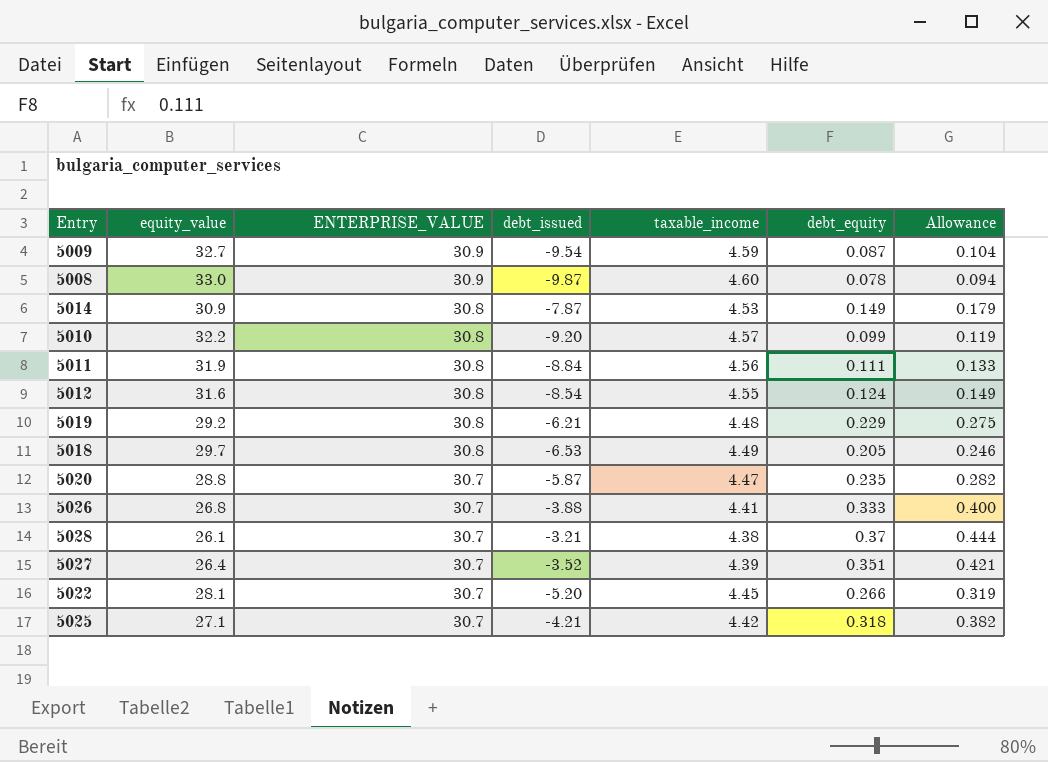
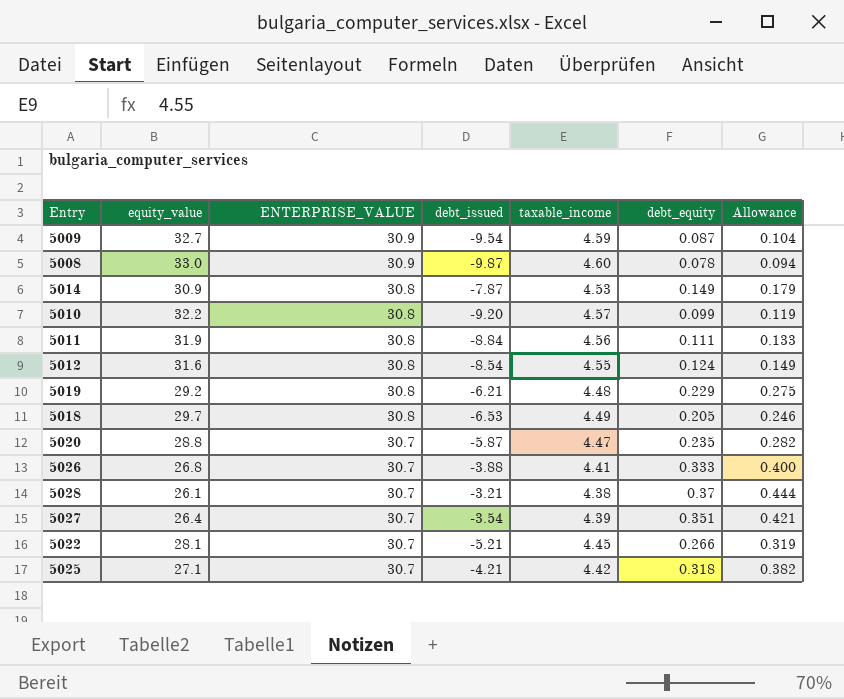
5027 | debt_issued: -3.52 -> -3.54
5022 | debt_issued: -5.20 -> -5.21

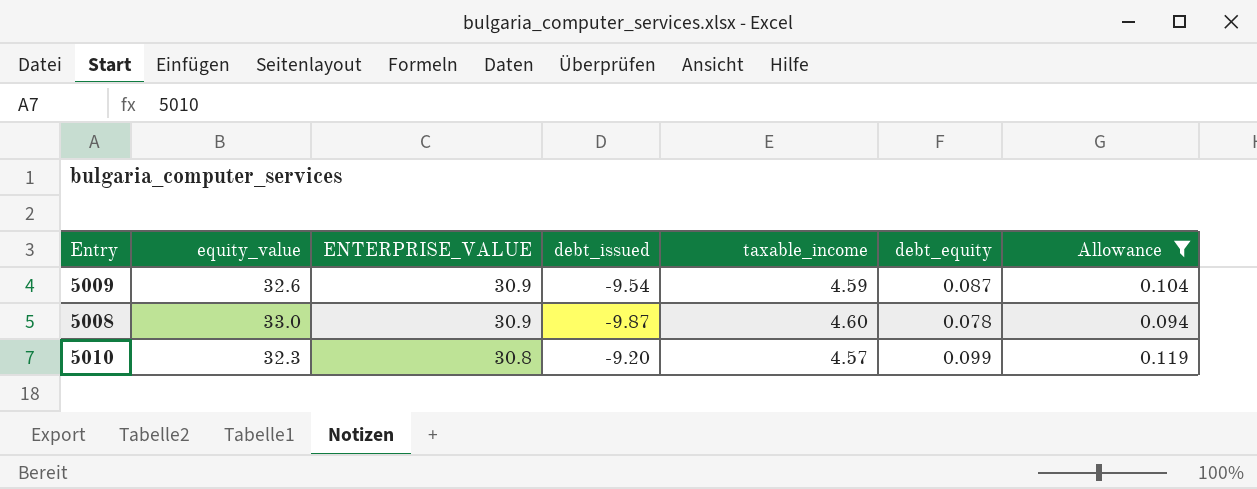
filter: none -> Allowance <= 0.119
5009 | equity_value: 32.7 -> 32.6
5010 | equity_value: 32.2 -> 32.3

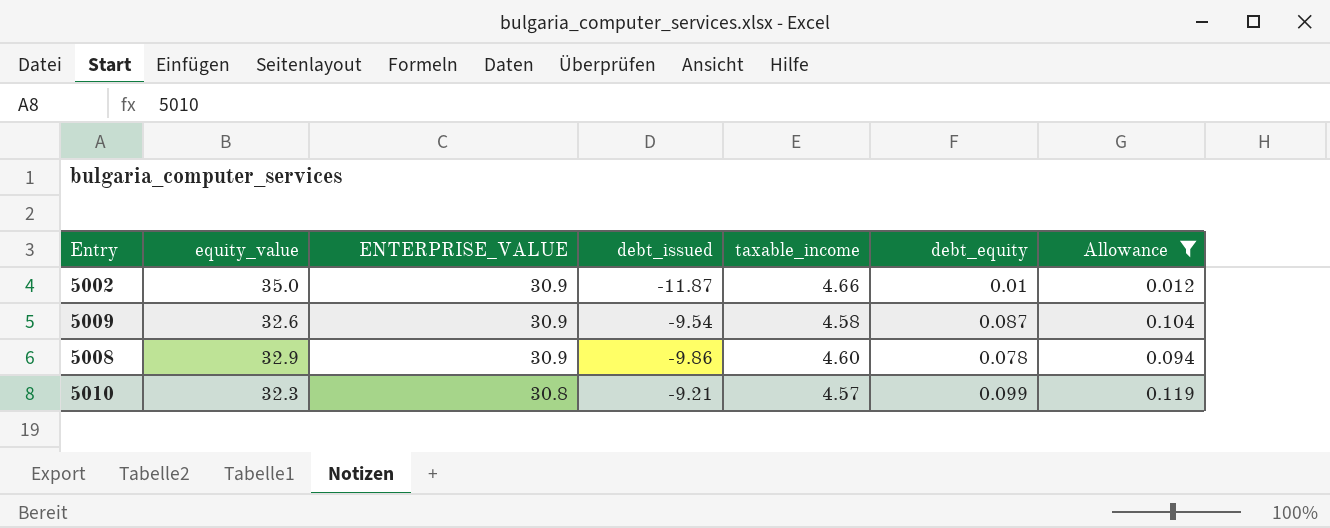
row 5002: none -> 35.0 | 30.9 | -11.87 | 4.66 | 0.01 | 0.012
5009 | taxable_income: 4.59 -> 4.58
5008 | equity_value: 33.0 -> 32.9
5008 | debt_issued: -9.87 -> -9.86
5010 | debt_issued: -9.20 -> -9.21

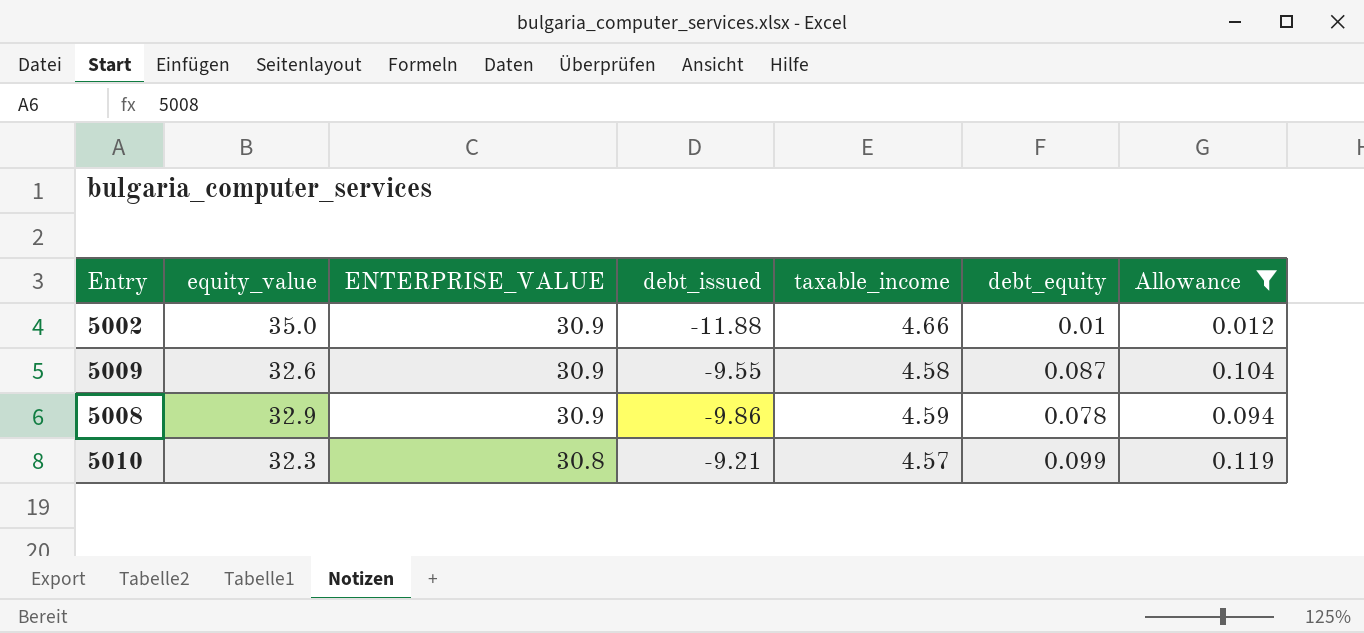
5002 | debt_issued: -11.87 -> -11.88
5009 | debt_issued: -9.54 -> -9.55
5008 | taxable_income: 4.60 -> 4.59

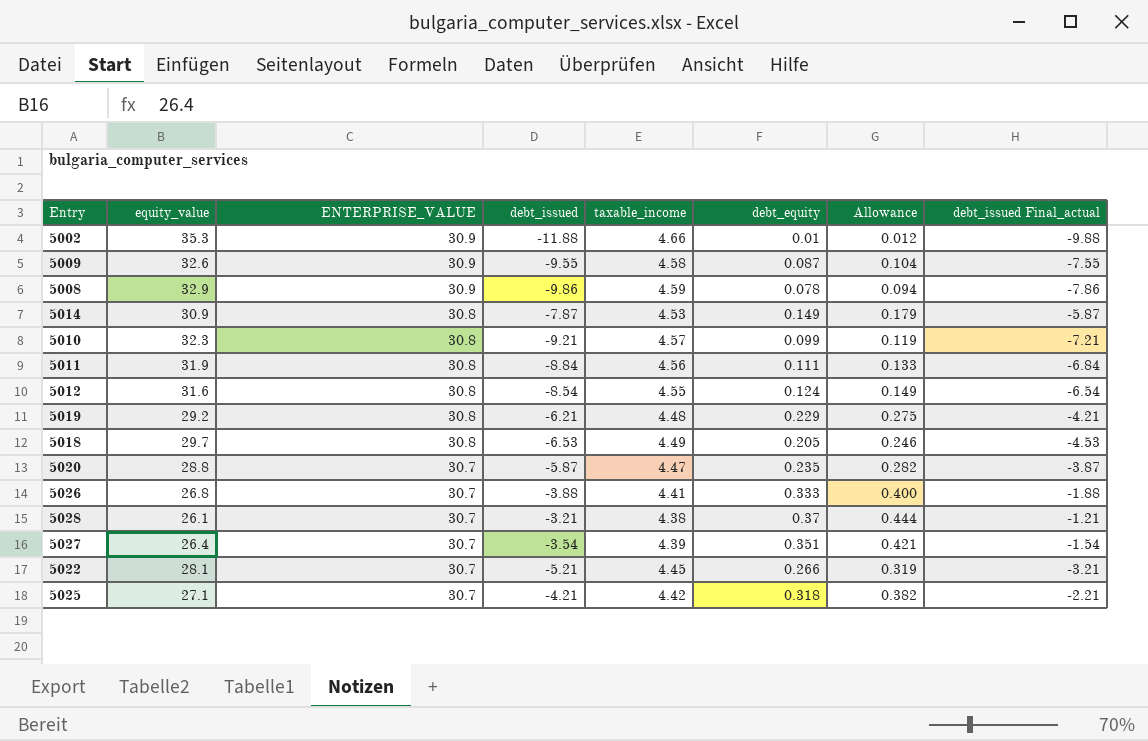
filter: Allowance <= 0.119 -> none
column debt_issued Final_actual | formula: none -> [debt_issued] + 2
5002 | equity_value: 35.0 -> 35.3

